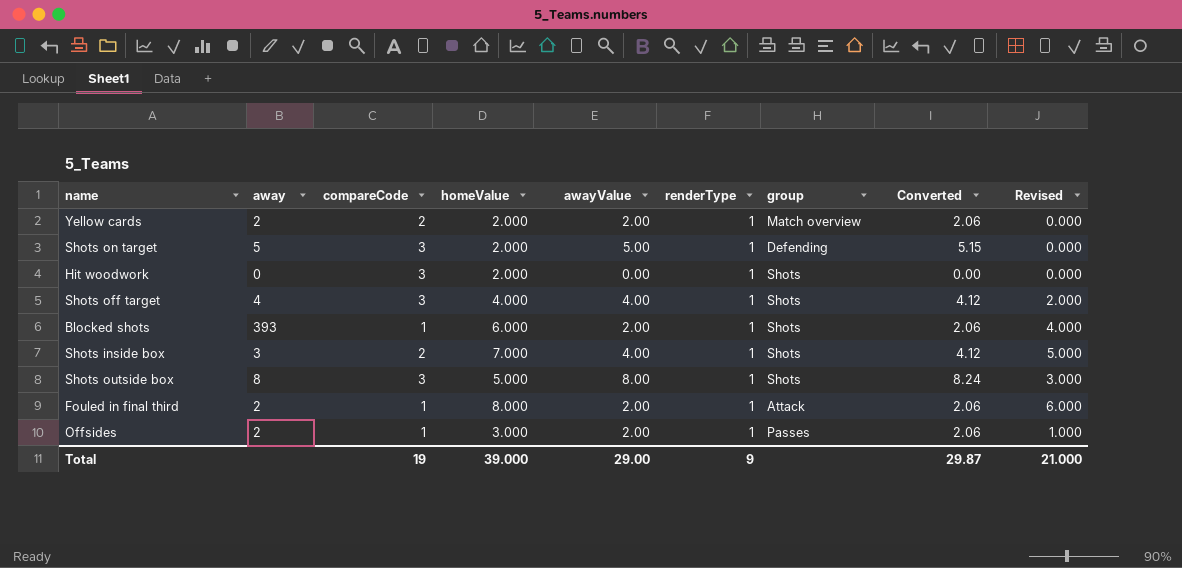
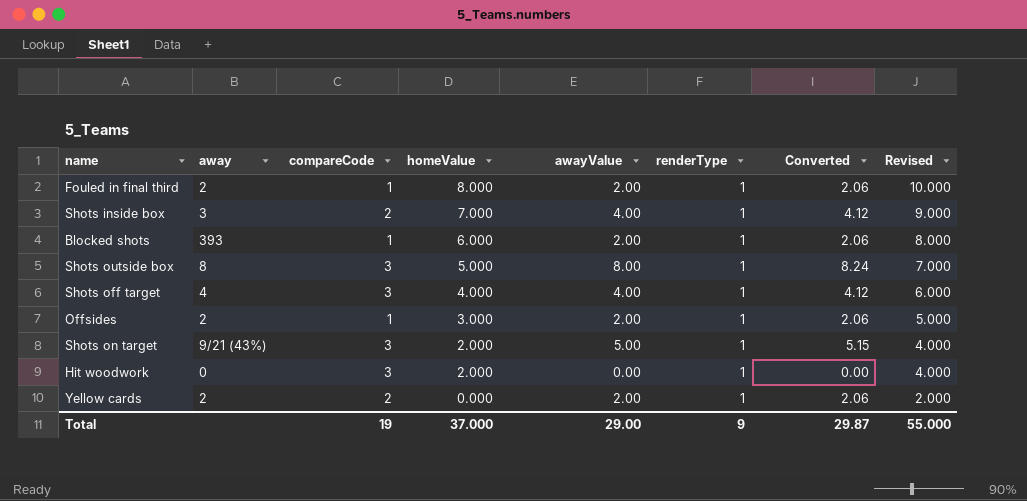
row order: none -> homeValue descending
column group | position: 7 -> none
column Revised | formula: [homeValue] - 2 -> [homeValue] + 2
Shots on target | away: 5 -> 9/21 (43%)
Yellow cards | homeValue: 2.000 -> 0.000
Total | homeValue: 39.000 -> 37.000
Total | Revised: 21.000 -> 55.000

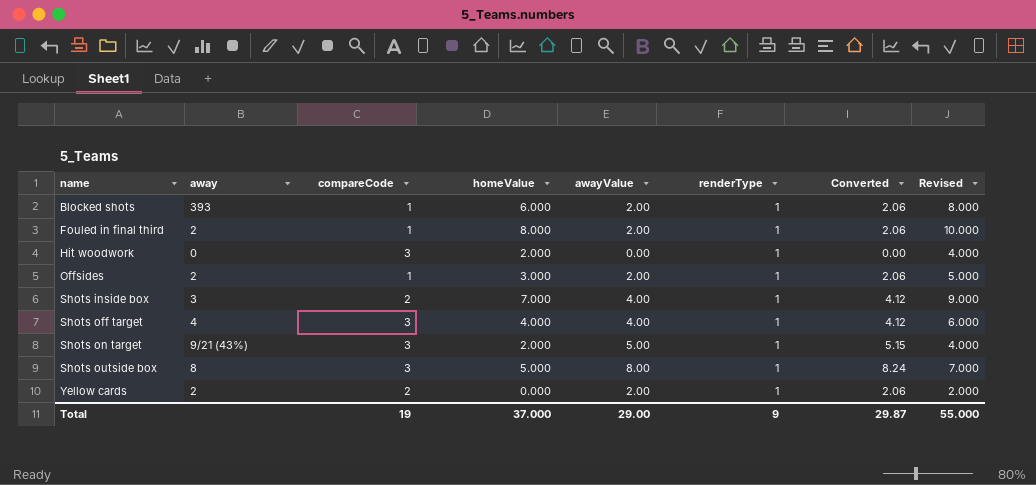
row order: homeValue descending -> name ascending

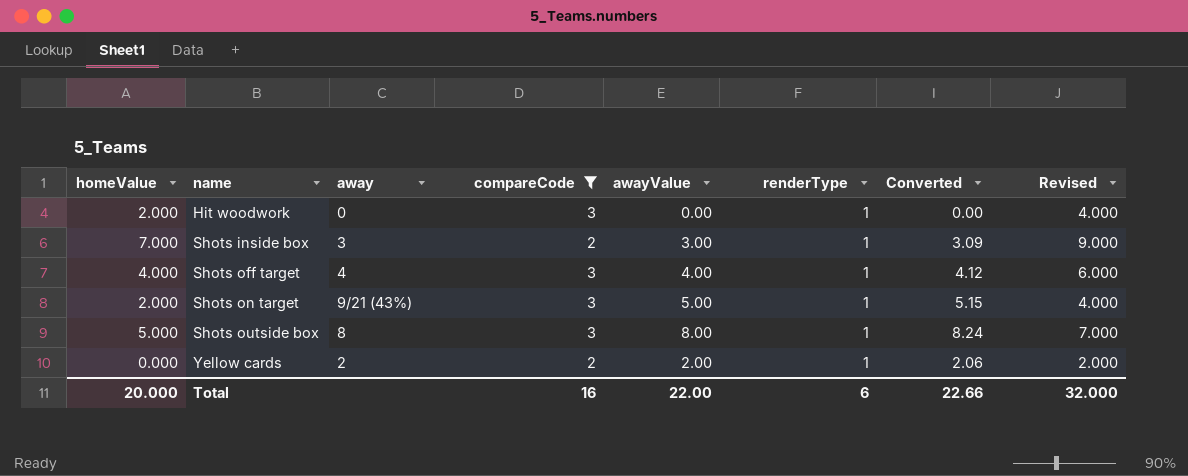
filter: none -> compareCode != 1
column homeValue | position: 4 -> 1
Shots inside box | awayValue: 4.00 -> 3.00
Shots inside box | Converted: 4.12 -> 3.09
Total | homeValue: 37.000 -> 20.000
Total | compareCode: 19 -> 16
Total | awayValue: 29.00 -> 22.00
Total | renderType: 9 -> 6
Total | Converted: 29.87 -> 22.66
Total | Revised: 55.000 -> 32.000

